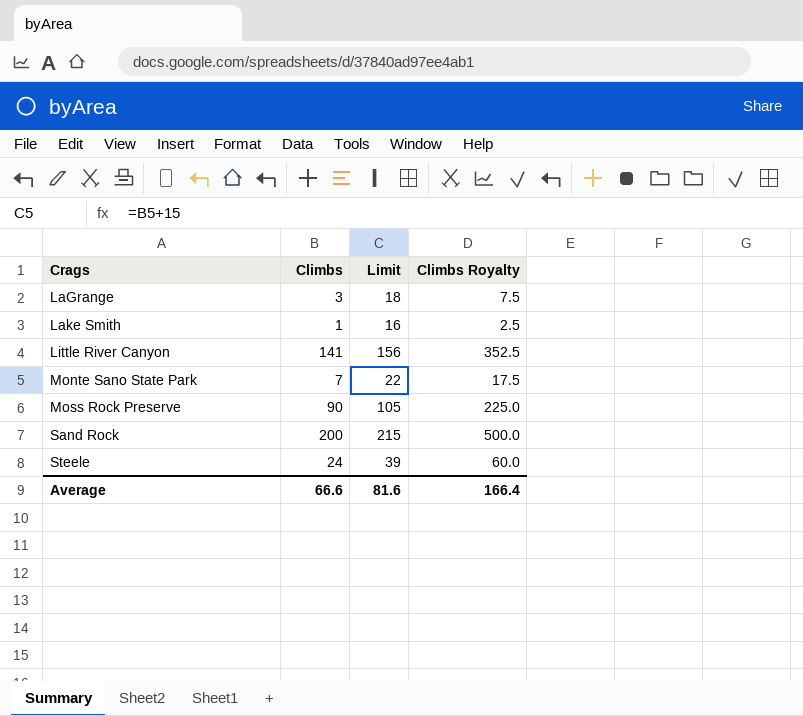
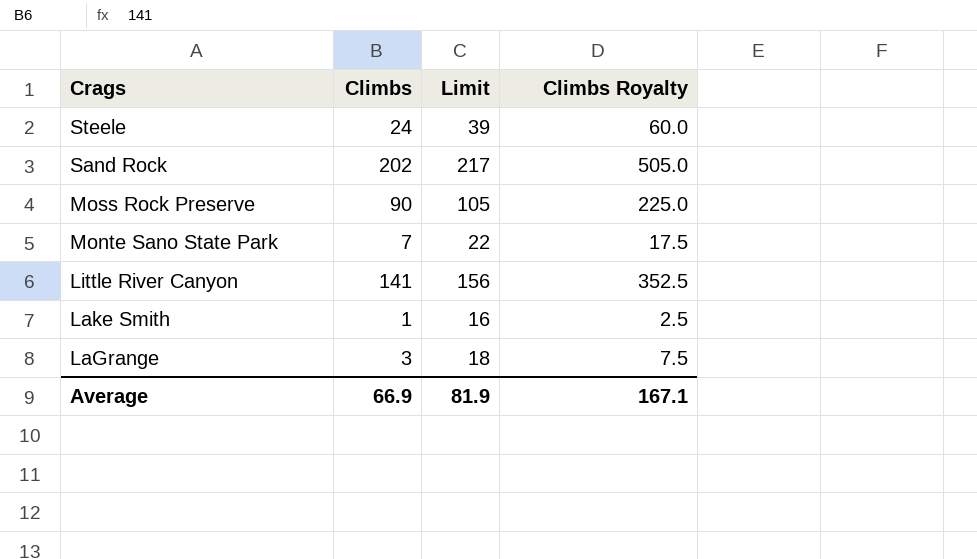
row order: Crags ascending -> Crags descending
Sand Rock | Climbs: 200 -> 202
Sand Rock | Limit: 215 -> 217
Sand Rock | Climbs Royalty: 500.0 -> 505.0
Average | Climbs: 66.6 -> 66.9
Average | Limit: 81.6 -> 81.9
Average | Climbs Royalty: 166.4 -> 167.1

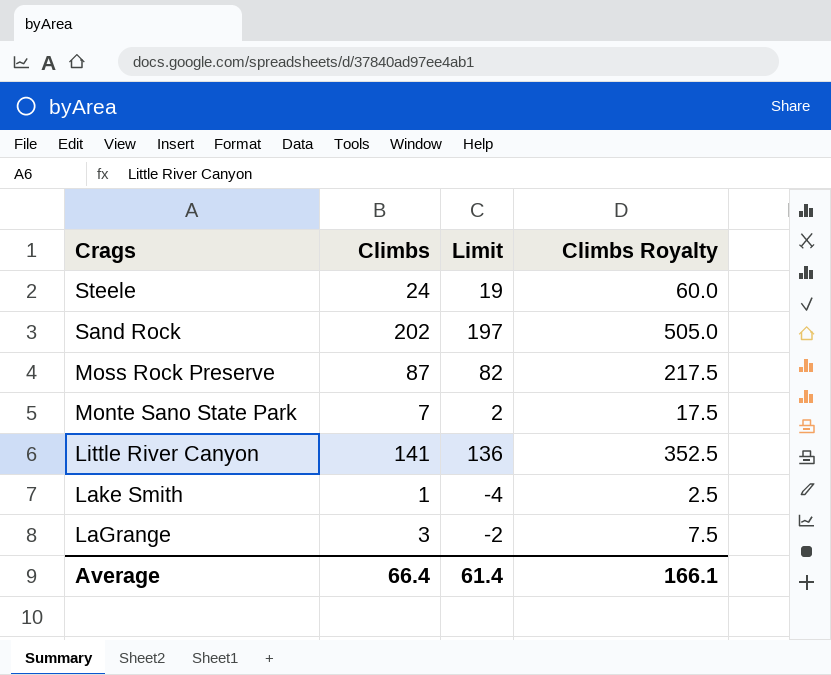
column Limit | formula: [Climbs] + 15 -> [Climbs] - 5
Moss Rock Preserve | Climbs: 90 -> 87
Moss Rock Preserve | Climbs Royalty: 225.0 -> 217.5
Average | Climbs: 66.9 -> 66.4
Average | Limit: 81.9 -> 61.4
Average | Climbs Royalty: 167.1 -> 166.1

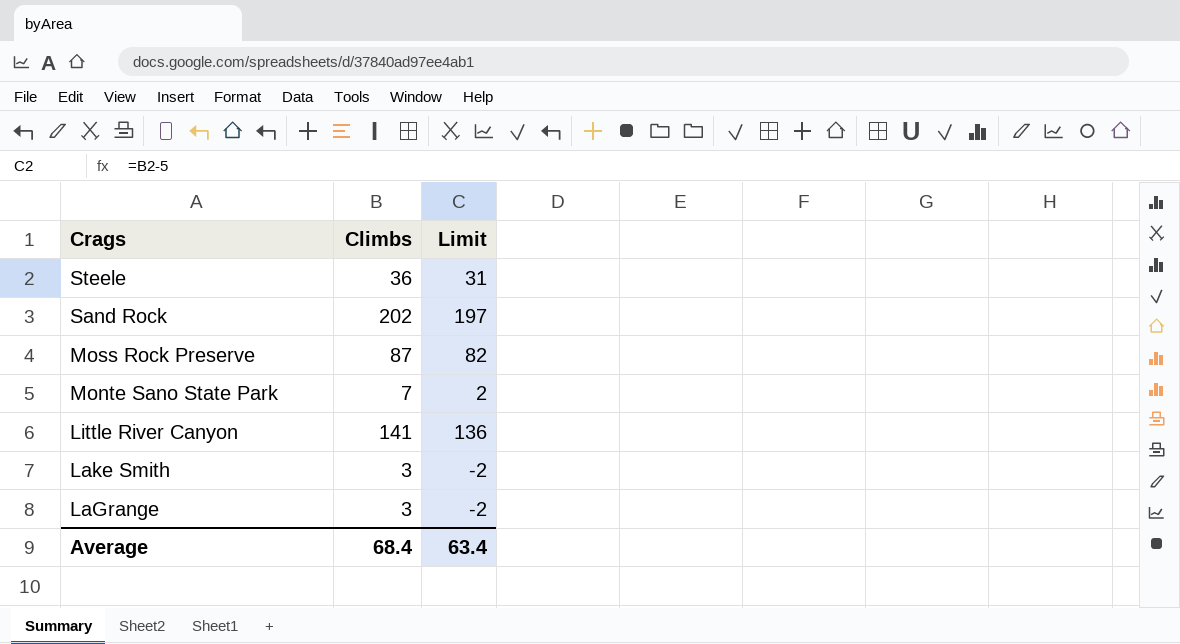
column Climbs Royalty | formula: [Climbs] * 2.5 -> none
Steele | Climbs: 24 -> 36
Steele | Limit: 19 -> 31
Lake Smith | Climbs: 1 -> 3
Lake Smith | Limit: -4 -> -2
Average | Climbs: 66.4 -> 68.4
Average | Limit: 61.4 -> 63.4

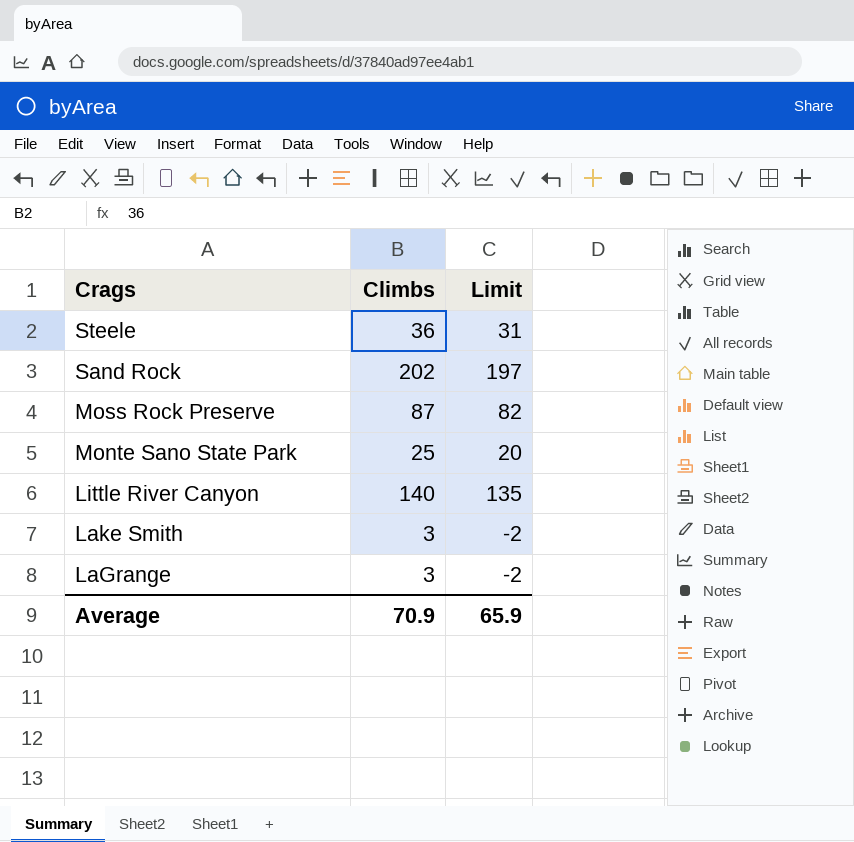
Monte Sano State Park | Climbs: 7 -> 25
Monte Sano State Park | Limit: 2 -> 20
Little River Canyon | Climbs: 141 -> 140
Little River Canyon | Limit: 136 -> 135
Average | Climbs: 68.4 -> 70.9
Average | Limit: 63.4 -> 65.9

